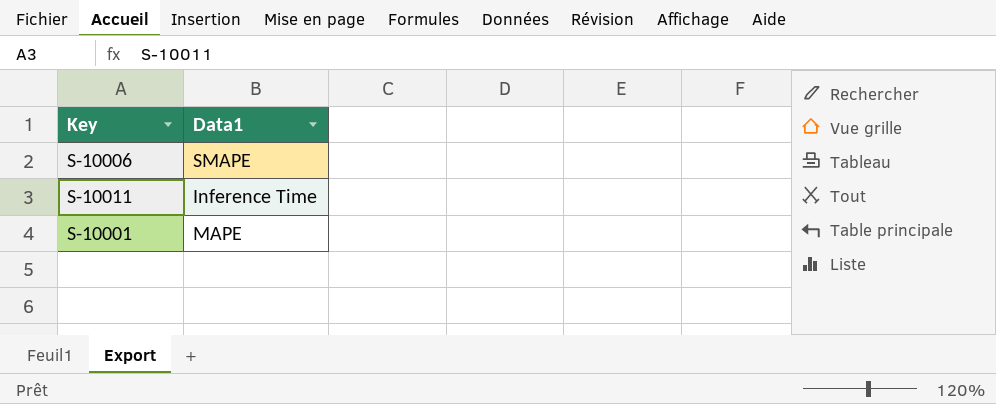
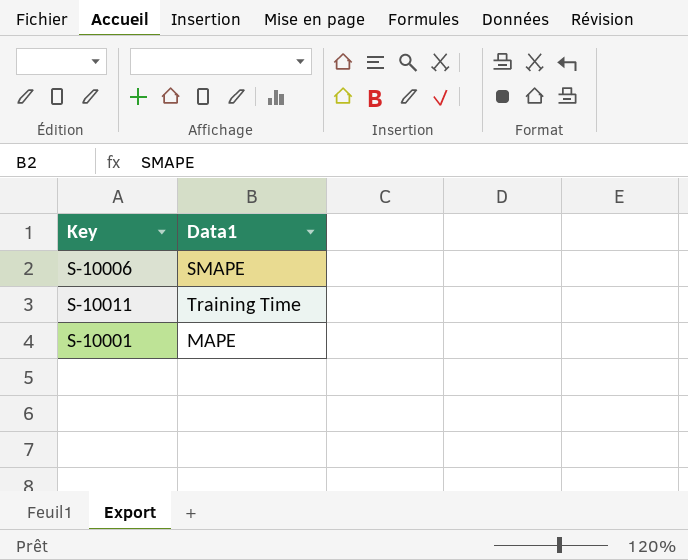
S-10011 | Data1: Inference Time -> Training Time

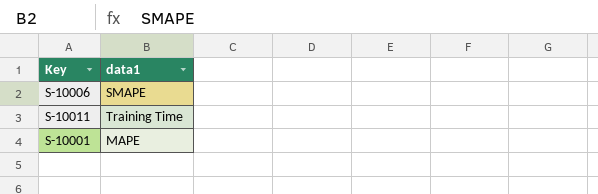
column name: Data1 -> data1

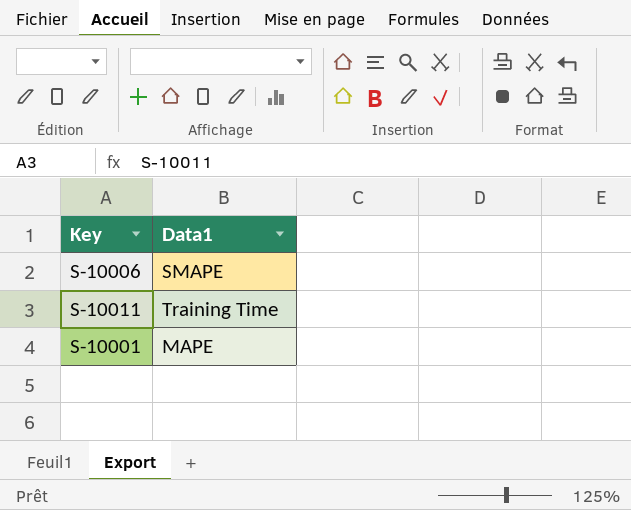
column name: data1 -> Data1

